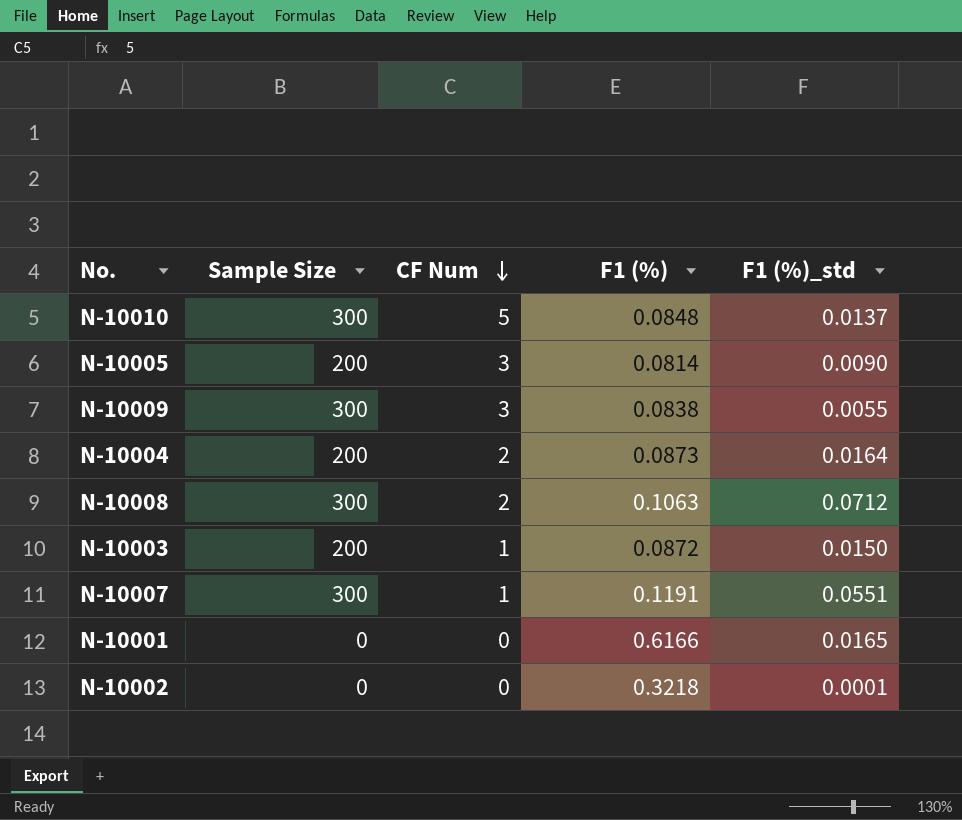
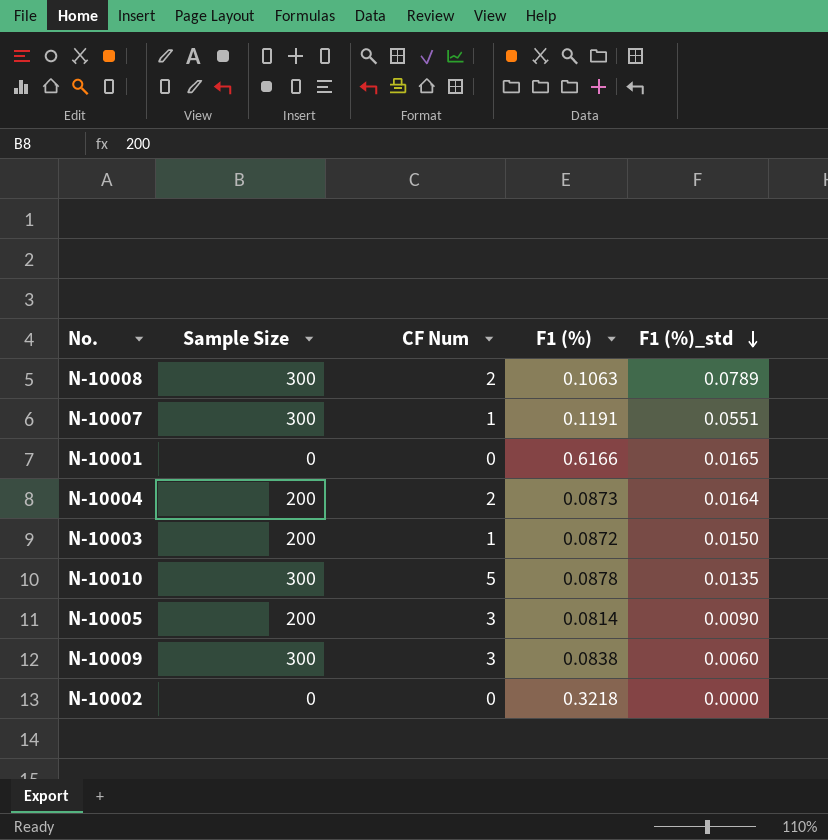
row order: CF Num descending -> F1 (%)_std descending
N-10008 | F1 (%)_std: 0.0712 -> 0.0789
N-10010 | F1 (%): 0.0848 -> 0.0878
N-10010 | F1 (%)_std: 0.0137 -> 0.0135
N-10009 | F1 (%)_std: 0.0055 -> 0.0060
N-10002 | F1 (%)_std: 0.0001 -> 0.0000

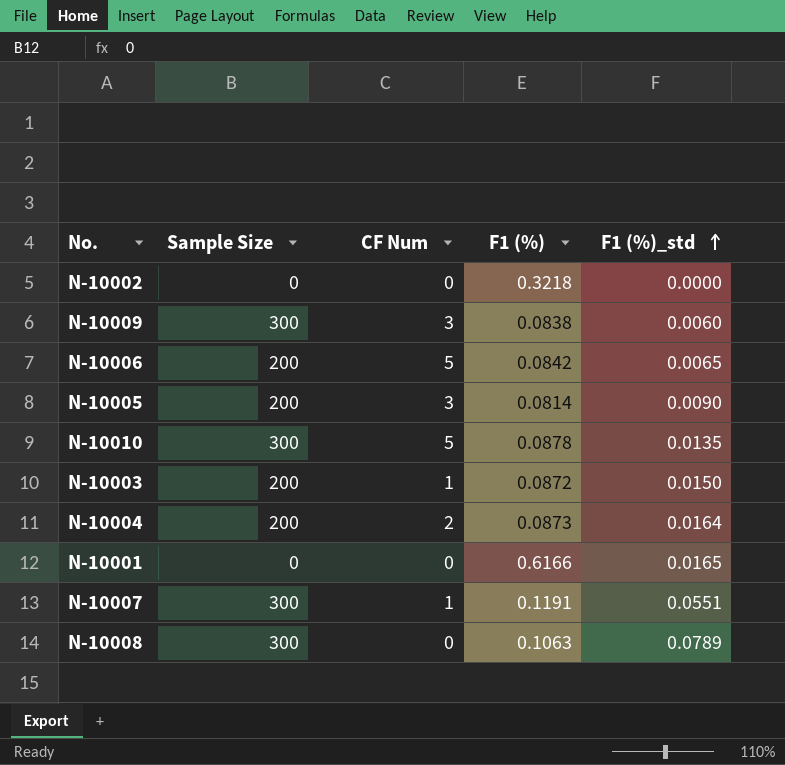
row order: F1 (%)_std descending -> F1 (%)_std ascending
row N-10006: none -> 200 | 5 | 0.0842 | 0.0065
N-10008 | CF Num: 2 -> 0

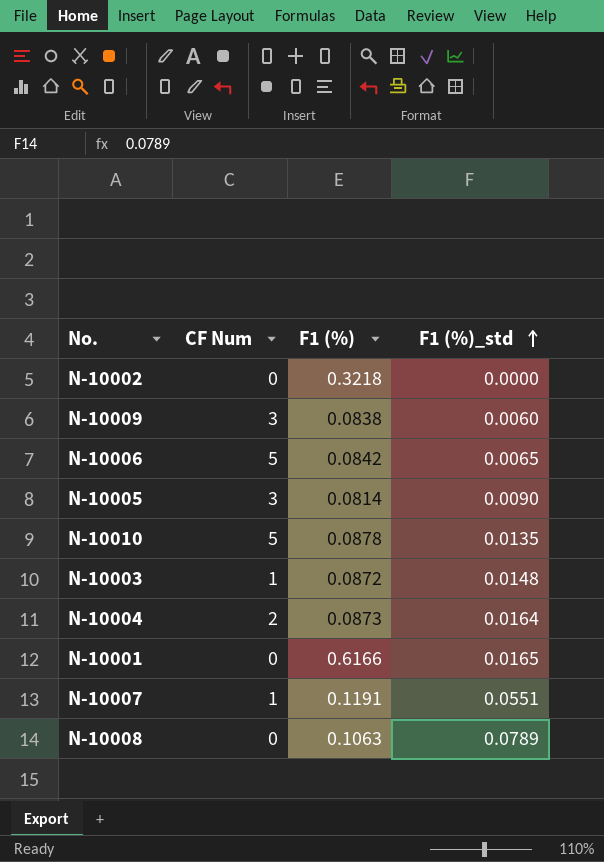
column Sample Size | position: 2 -> none
N-10003 | F1 (%)_std: 0.0150 -> 0.0148

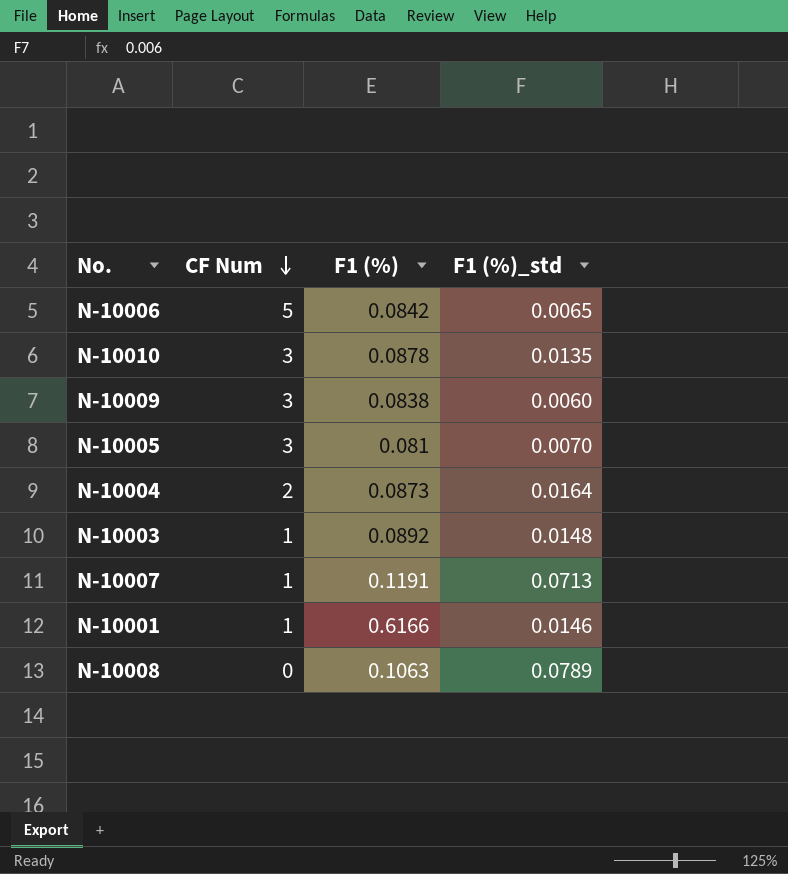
row order: F1 (%)_std ascending -> CF Num descending
row N-10002: 0 | 0.3218 | 0.0000 -> none
N-10010 | CF Num: 5 -> 3
N-10005 | F1 (%): 0.0814 -> 0.081
N-10005 | F1 (%)_std: 0.0090 -> 0.0070
N-10003 | F1 (%): 0.0872 -> 0.0892
N-10007 | F1 (%)_std: 0.0551 -> 0.0713
N-10001 | CF Num: 0 -> 1
N-10001 | F1 (%)_std: 0.0165 -> 0.0146

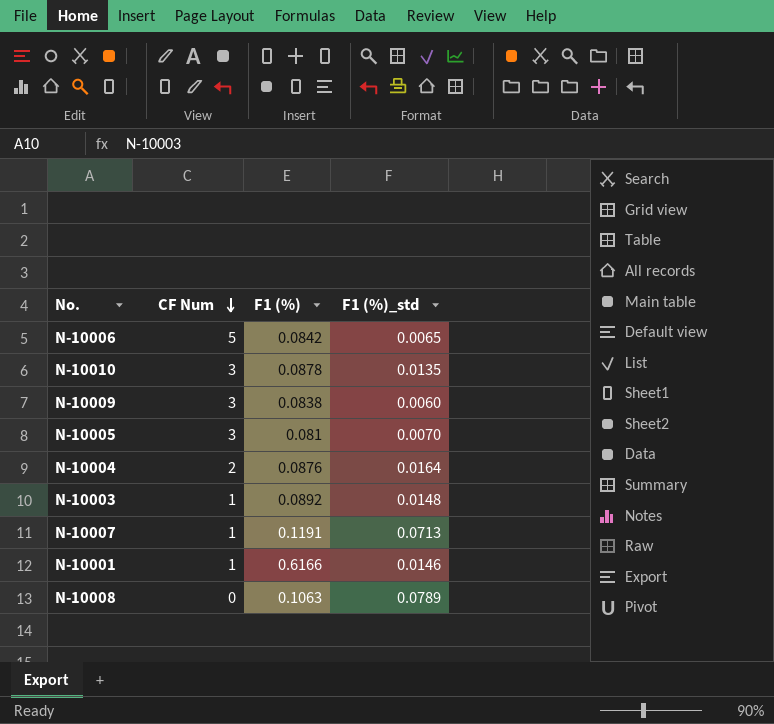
N-10004 | F1 (%): 0.0873 -> 0.0876

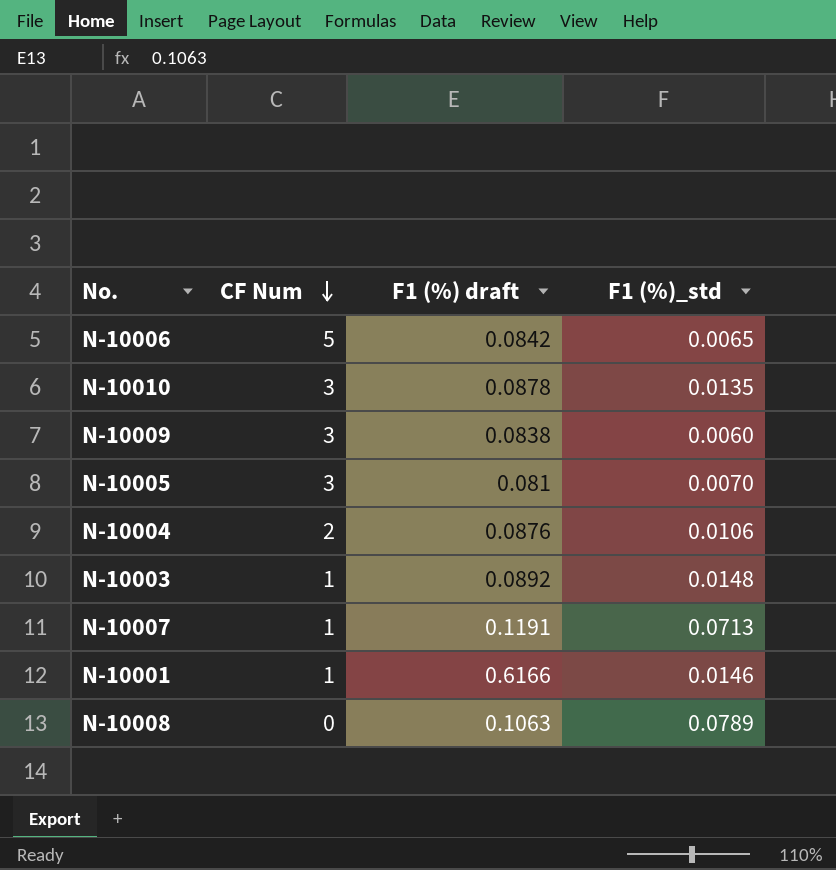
column name: F1 (%) -> F1 (%) draft
N-10004 | F1 (%)_std: 0.0164 -> 0.0106

